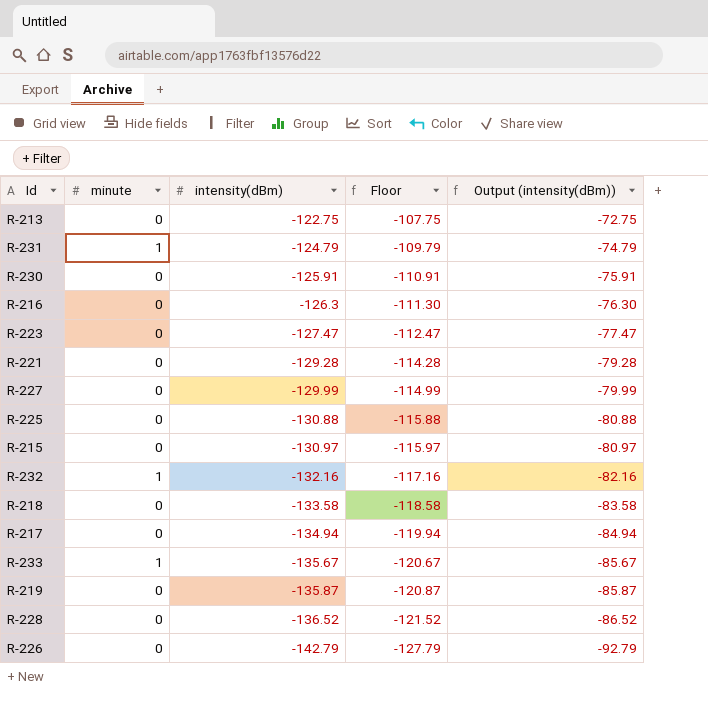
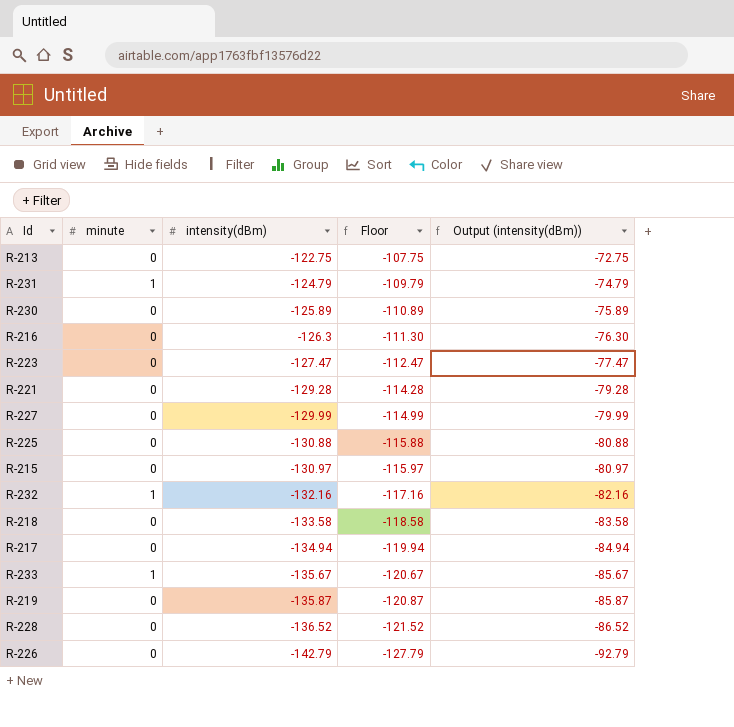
R-230 | intensity(dBm): -125.91 -> -125.89
R-230 | Floor: -110.91 -> -110.89
R-230 | Output (intensity(dBm)): -75.91 -> -75.89

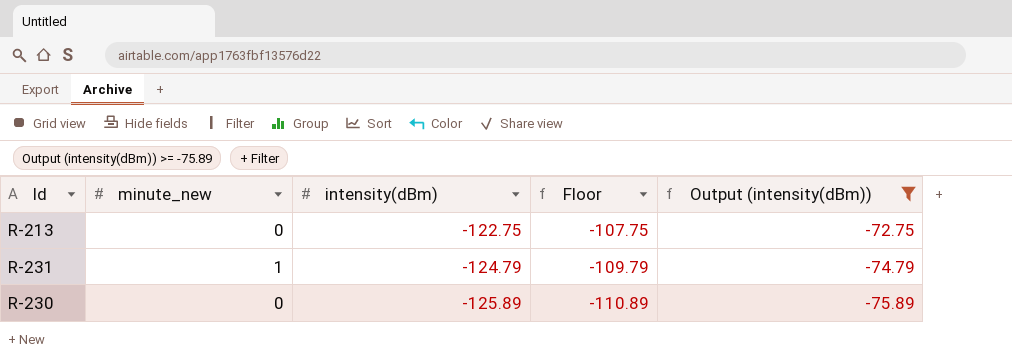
filter: none -> Output (intensity(dBm)) >= -75.89
column name: minute -> minute_new

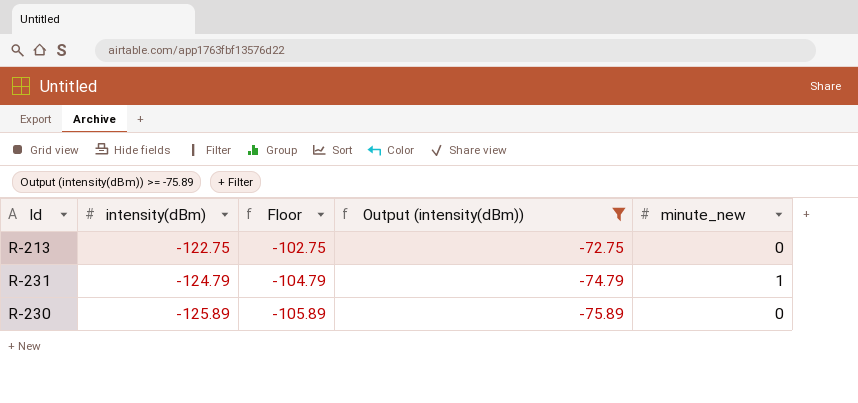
column Floor | formula: [intensity(dBm)] + 15 -> [intensity(dBm)] + 20
column minute_new | position: 2 -> 5

